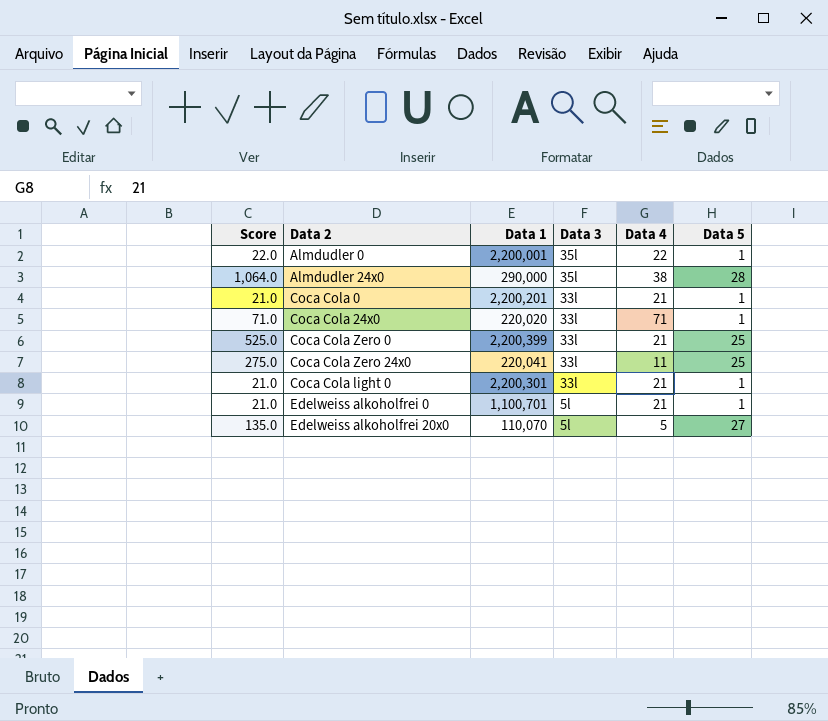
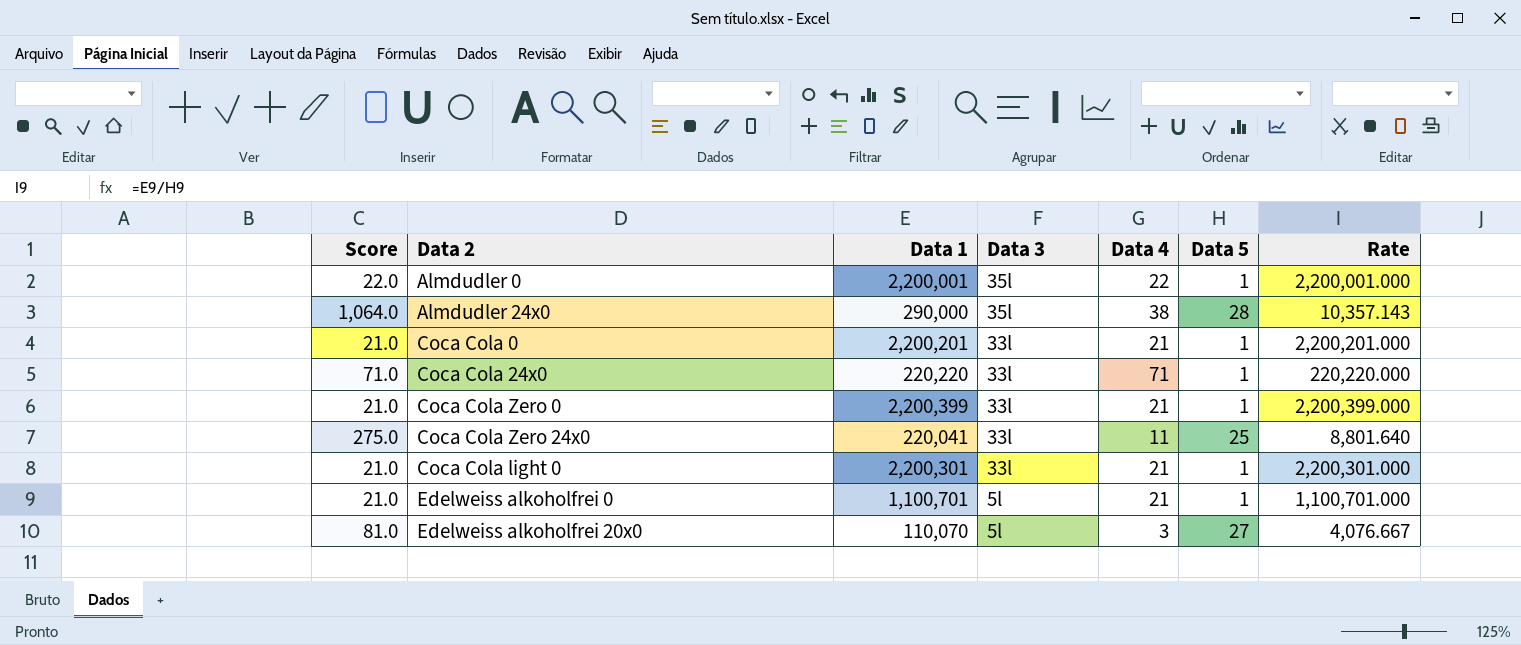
column Rate | formula: none -> [Data 1] / [Data 5]
Coca Cola 24x0 | Data 1: 220,020 -> 220,220
Coca Cola Zero 0 | Score: 525.0 -> 21.0
Coca Cola Zero 0 | Data 5: 25 -> 1
Edelweiss alkoholfrei 20x0 | Score: 135.0 -> 81.0
Edelweiss alkoholfrei 20x0 | Data 4: 5 -> 3

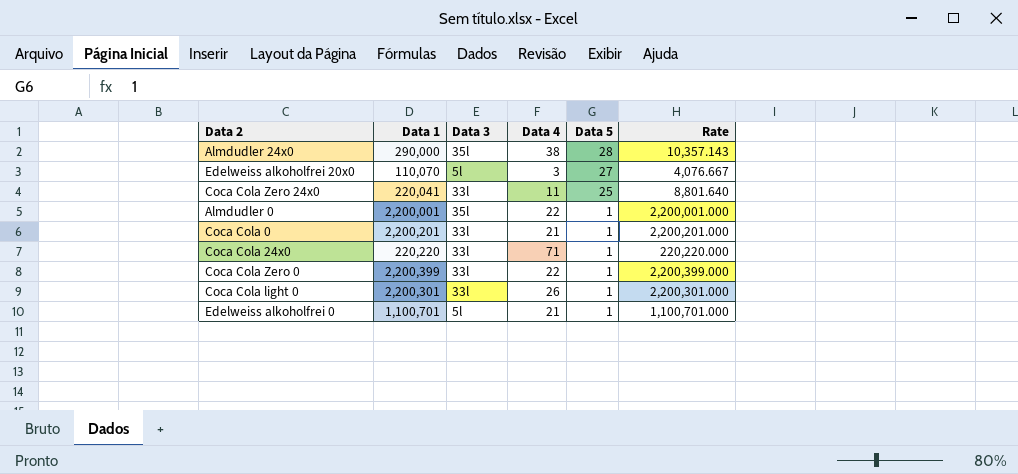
row order: Data 3 descending -> Data 5 descending
column Score | formula: [Data 4] * [Data 5] -> none
Coca Cola Zero 0 | Data 4: 21 -> 22
Coca Cola light 0 | Data 4: 21 -> 26

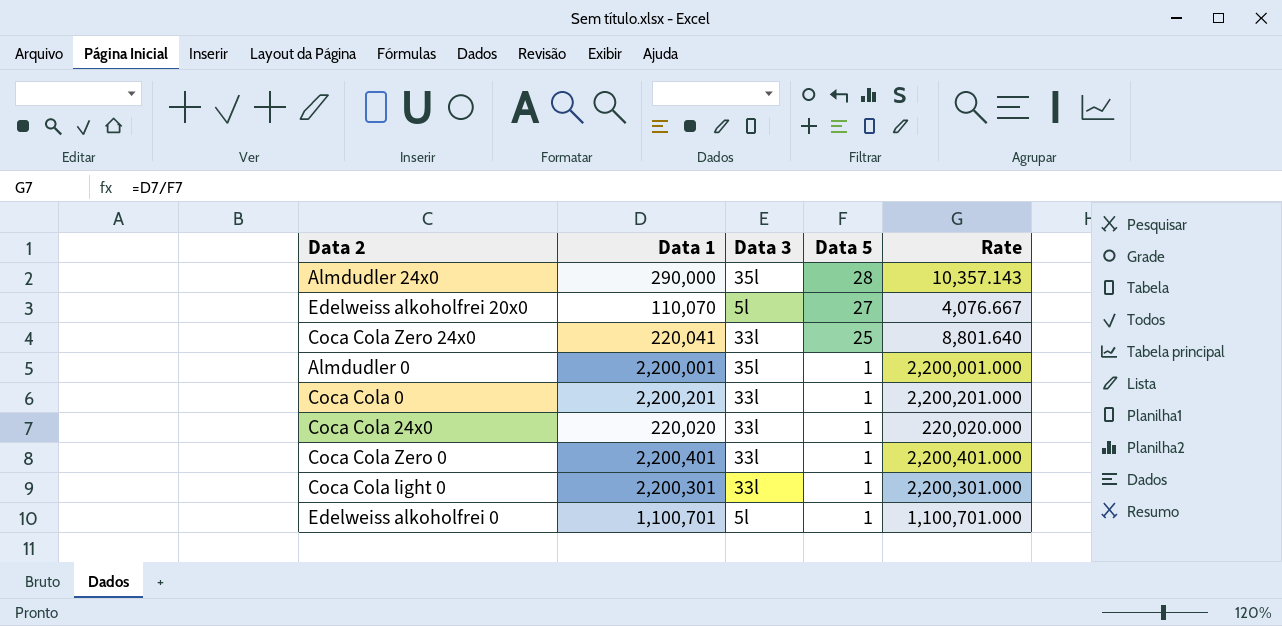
column Data 4 | position: 4 -> none
Coca Cola 24x0 | Data 1: 220,220 -> 220,020
Coca Cola 24x0 | Rate: 220,220.000 -> 220,020.000
Coca Cola Zero 0 | Data 1: 2,200,399 -> 2,200,401
Coca Cola Zero 0 | Rate: 2,200,399.000 -> 2,200,401.000

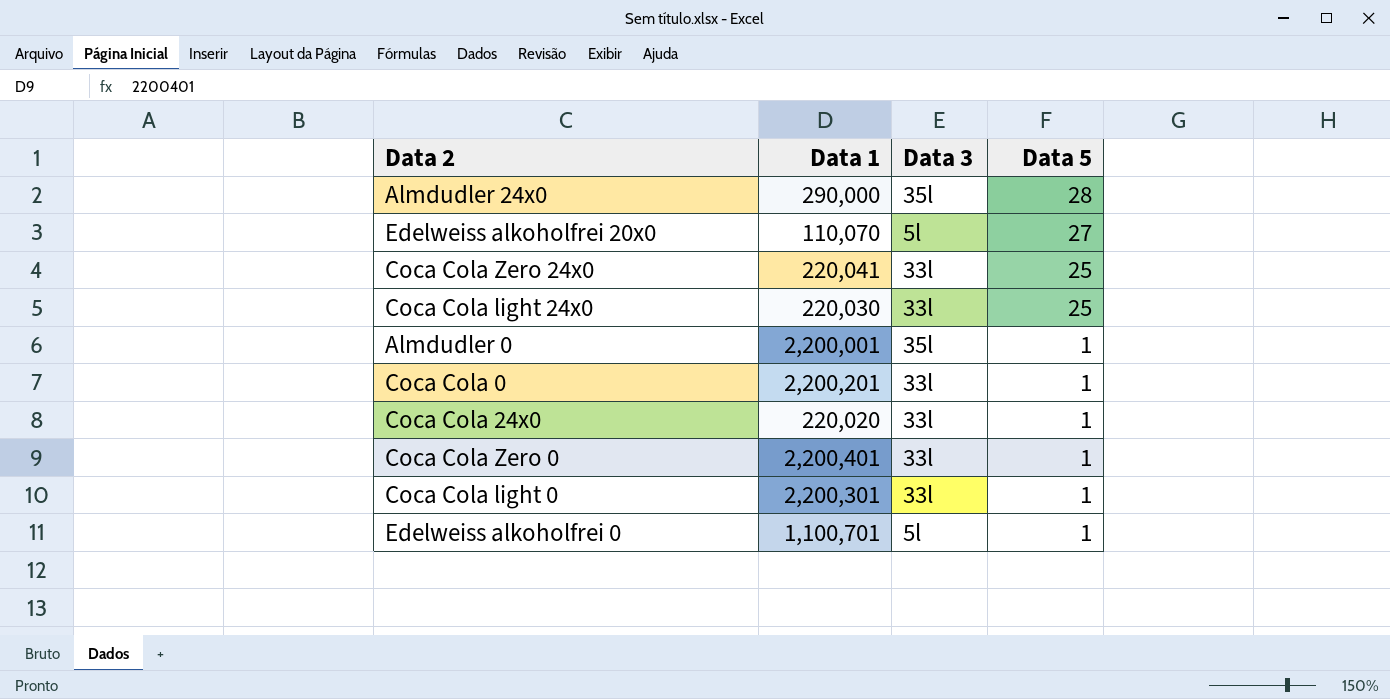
column Rate | formula: [Data 1] / [Data 5] -> none
row Coca Cola light 24x0: none -> 220,030 | 33l | 25

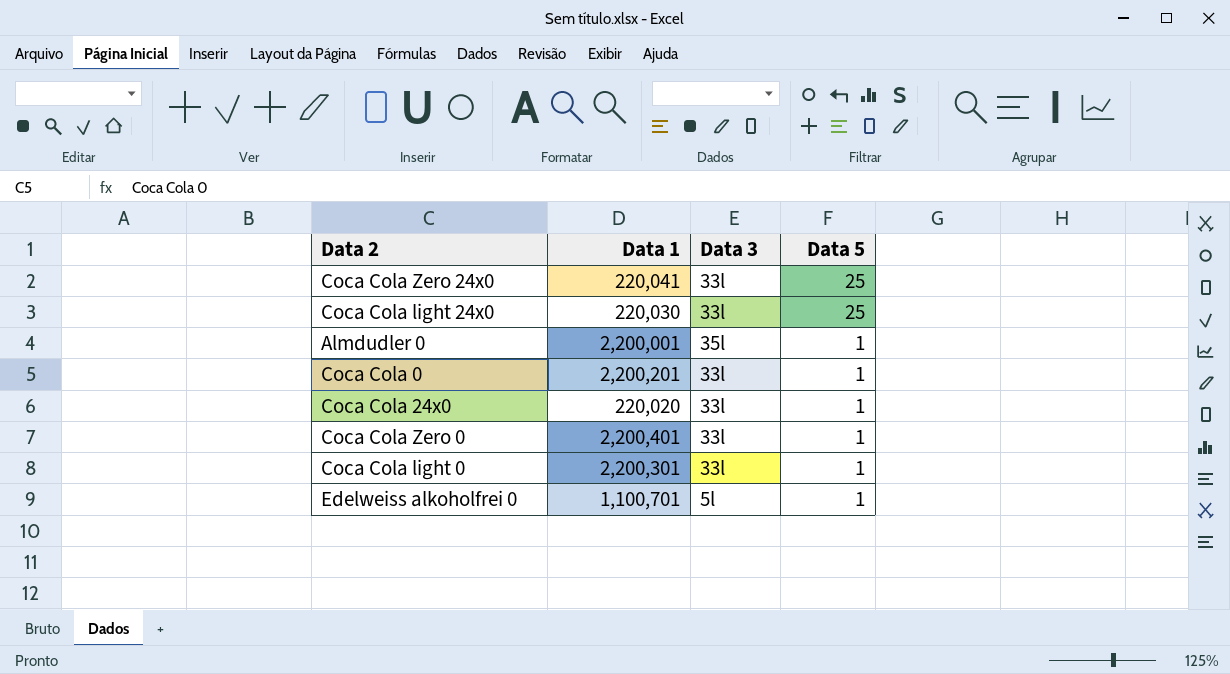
row Almdudler 24x0: 290,000 | 35l | 28 -> none
row Edelweiss alkoholfrei 20x0: 110,070 | 5l | 27 -> none

